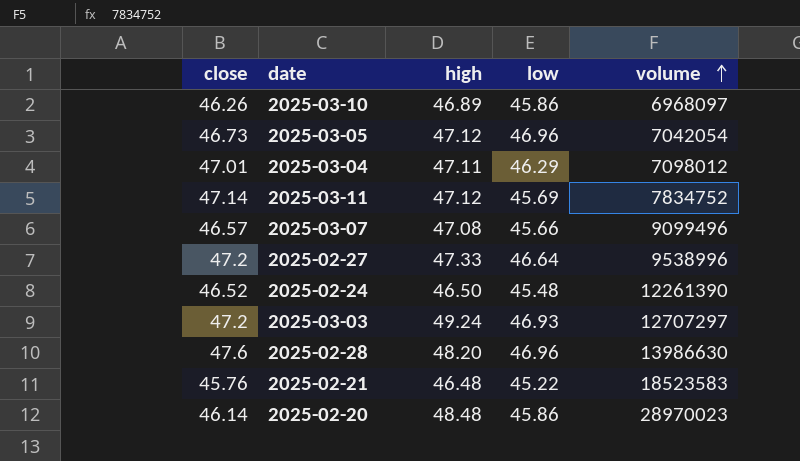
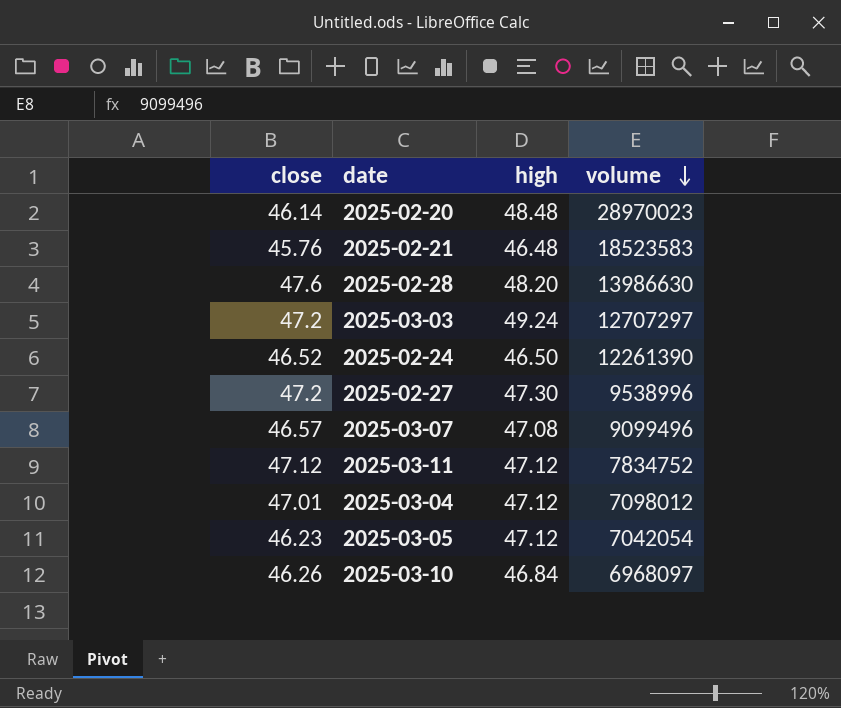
row order: volume ascending -> volume descending
column low | position: 4 -> none
2025-02-27 | high: 47.33 -> 47.30
2025-03-11 | close: 47.14 -> 47.12
2025-03-04 | high: 47.11 -> 47.12
2025-03-05 | close: 46.73 -> 46.23
2025-03-10 | high: 46.89 -> 46.84

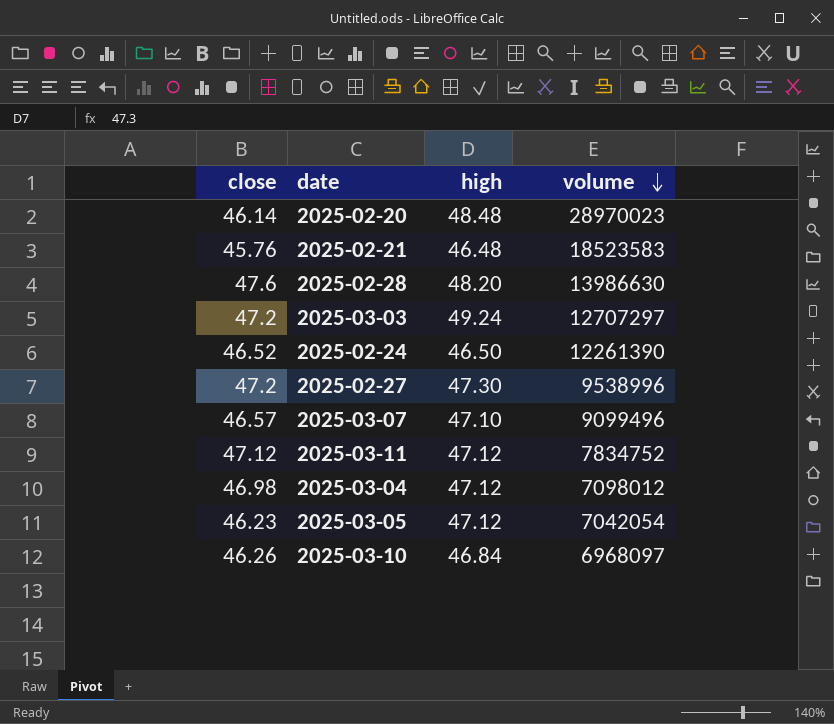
2025-03-07 | high: 47.08 -> 47.10
2025-03-04 | close: 47.01 -> 46.98

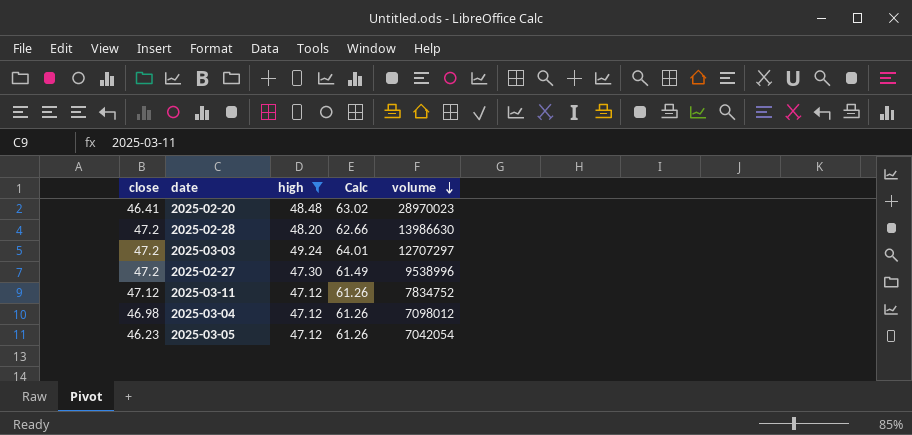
filter: none -> high >= 47.12
column Calc | formula: none -> [high] * 1.3
2025-02-20 | close: 46.14 -> 46.41
2025-02-28 | close: 47.6 -> 47.2

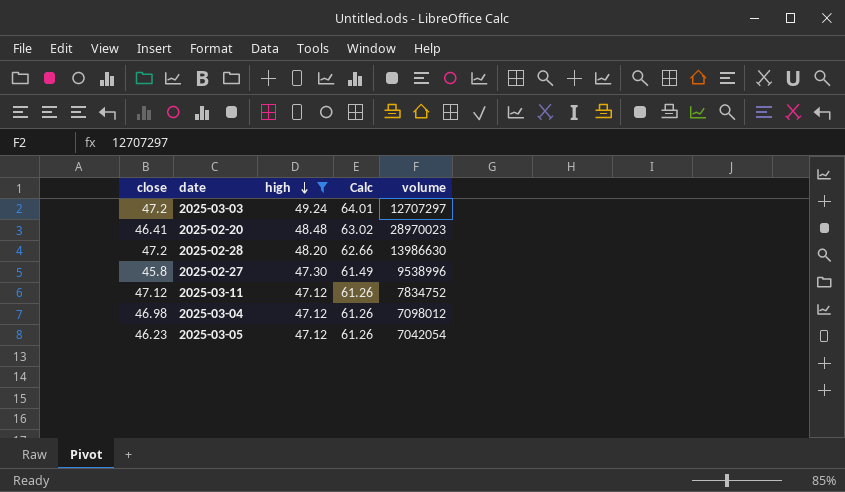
row order: volume descending -> high descending
2025-02-27 | close: 47.2 -> 45.8

